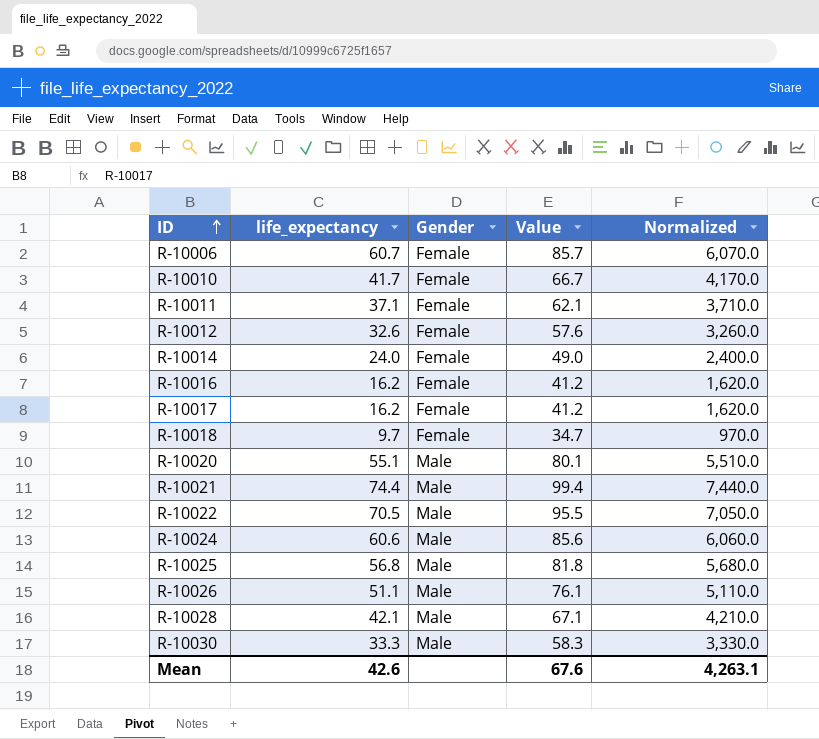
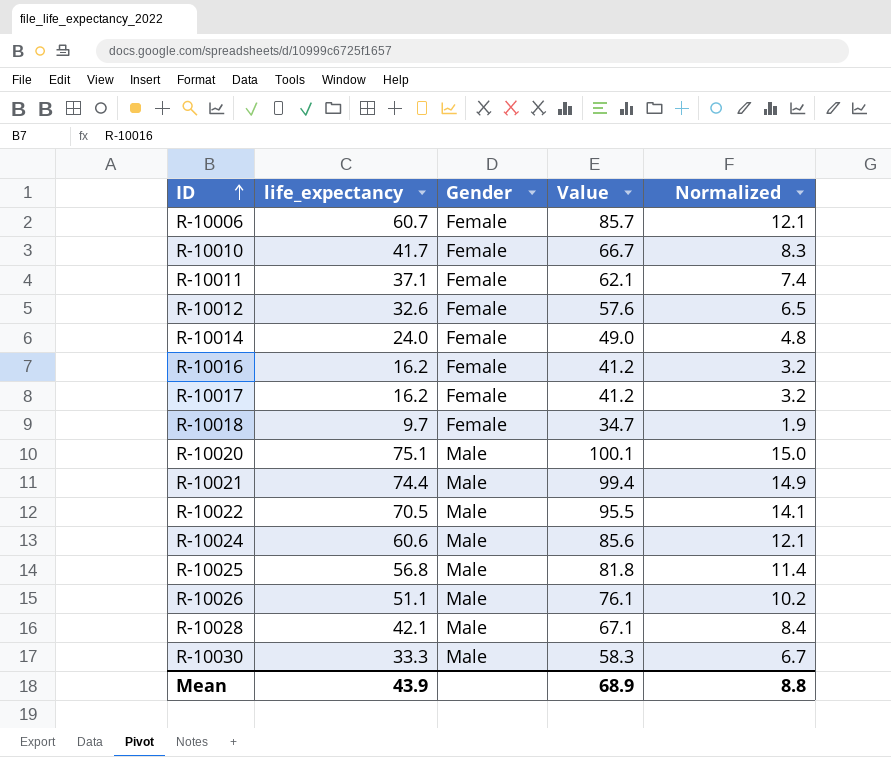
column Normalized | formula: [life_expectancy] * 100 -> [life_expectancy] * 0.2
R-10020 | life_expectancy: 55.1 -> 75.1
R-10020 | Value: 80.1 -> 100.1
Mean | life_expectancy: 42.6 -> 43.9
Mean | Value: 67.6 -> 68.9
Mean | Normalized: 4,263.1 -> 8.8

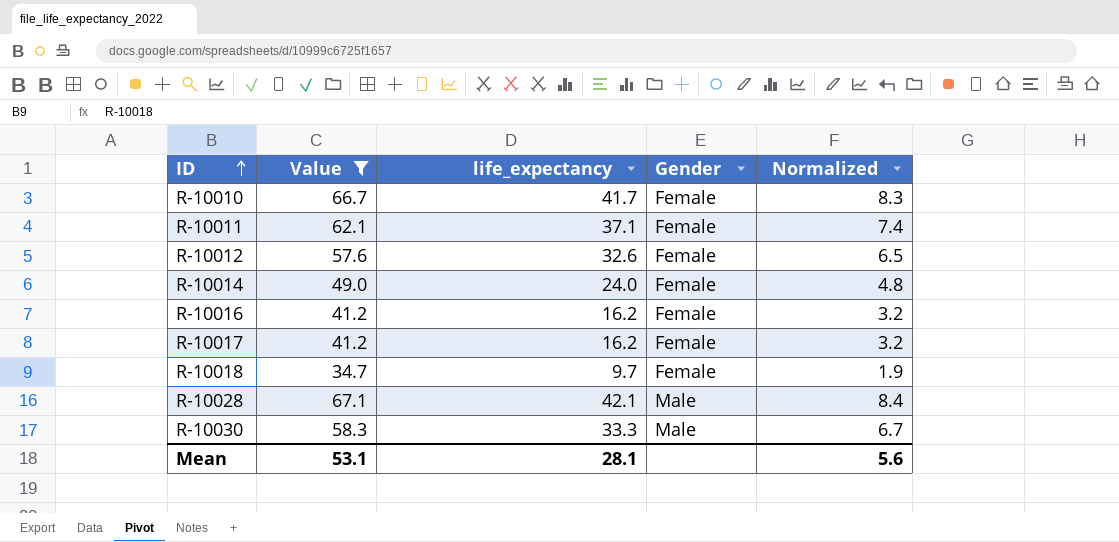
filter: none -> Value <= 67.1
column Value | position: 4 -> 2
Mean | Value: 68.9 -> 53.1
Mean | life_expectancy: 43.9 -> 28.1
Mean | Normalized: 8.8 -> 5.6

